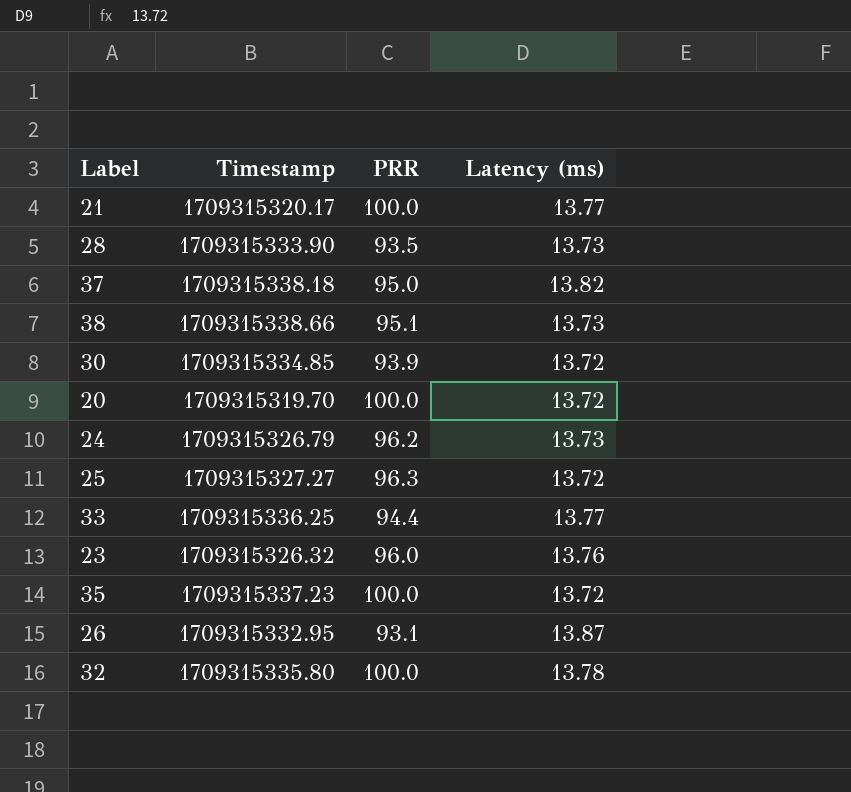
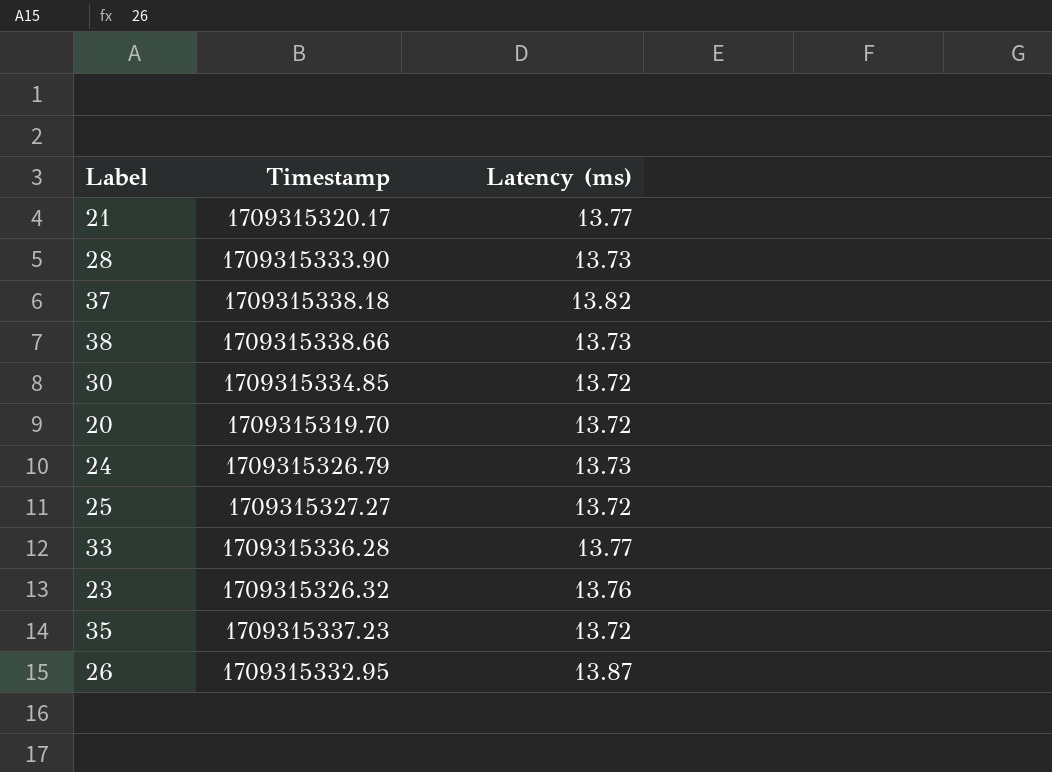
column PRR | position: 3 -> none
row 32: 1709315335.80 | 100.0 | 13.78 -> none
33 | Timestamp: 1709315336.25 -> 1709315336.28

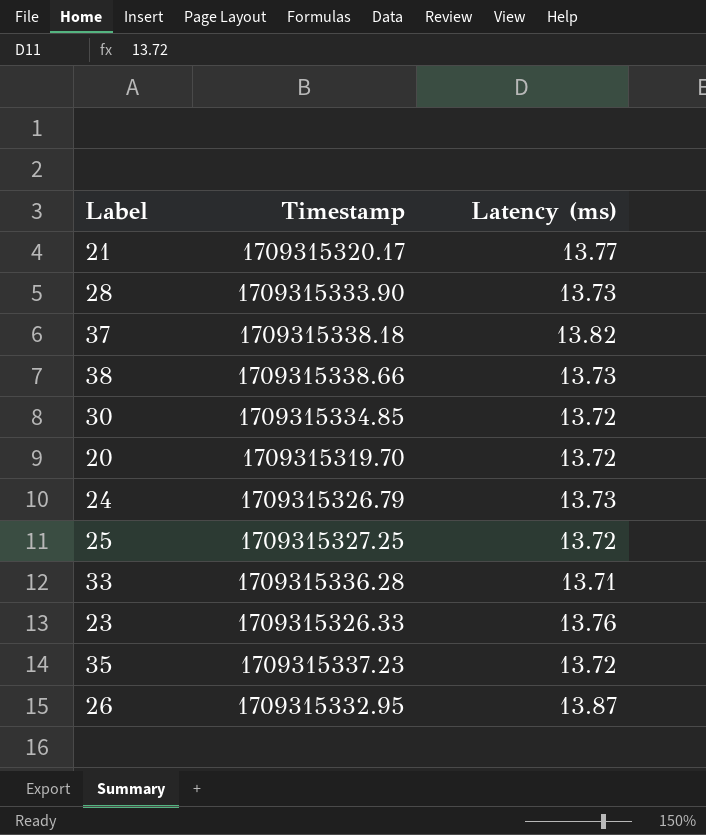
25 | Timestamp: 1709315327.27 -> 1709315327.25
33 | Latency (ms): 13.77 -> 13.71
23 | Timestamp: 1709315326.32 -> 1709315326.33

